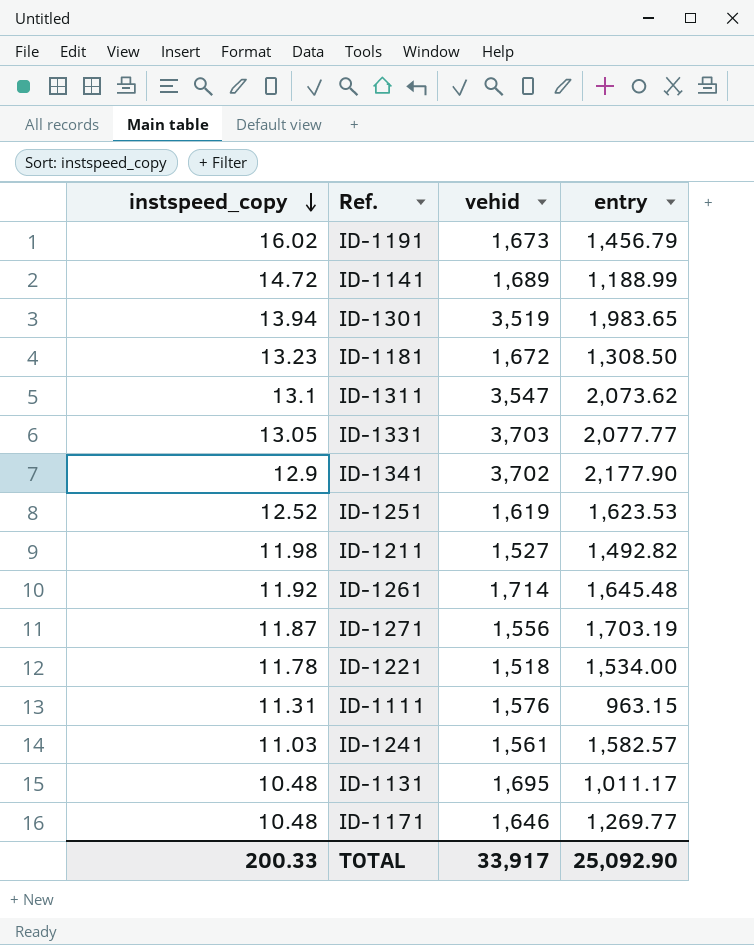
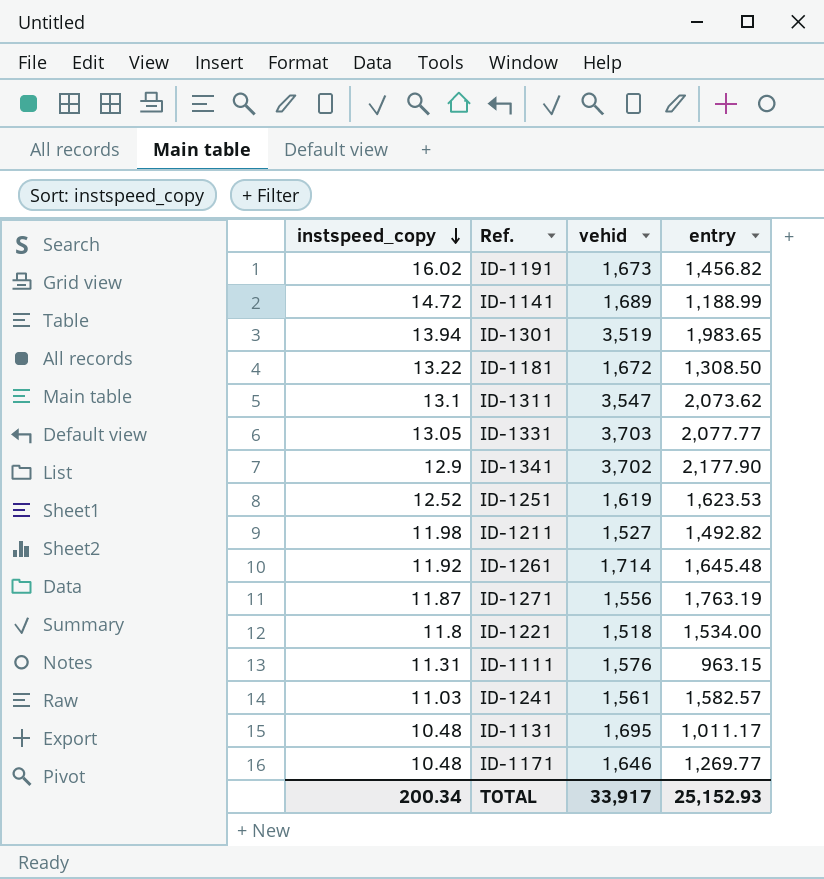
ID-1191 | entry: 1,456.79 -> 1,456.82
ID-1181 | instspeed_copy: 13.23 -> 13.22
ID-1271 | entry: 1,703.19 -> 1,763.19
ID-1221 | instspeed_copy: 11.78 -> 11.8
TOTAL | instspeed_copy: 200.33 -> 200.34
TOTAL | entry: 25,092.90 -> 25,152.93

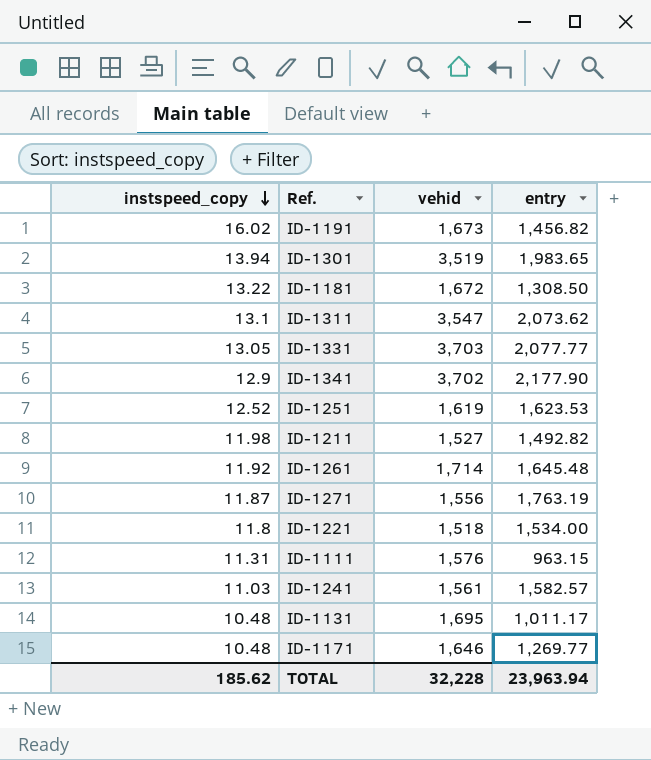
row ID-1141: 14.72 | 1,689 | 1,188.99 -> none
TOTAL | instspeed_copy: 200.34 -> 185.62
TOTAL | vehid: 33,917 -> 32,228
TOTAL | entry: 25,152.93 -> 23,963.94

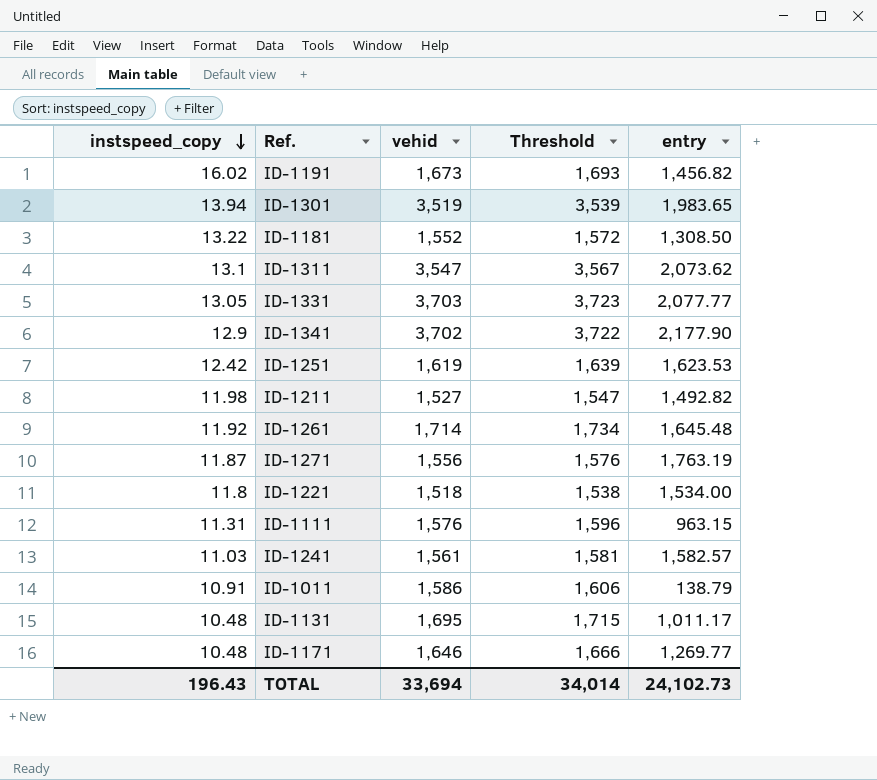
column Threshold | formula: none -> [vehid] + 20
ID-1181 | vehid: 1,672 -> 1,552
ID-1251 | instspeed_copy: 12.52 -> 12.42
row ID-1011: none -> 10.91 | 1,586 | 1,606 | 138.79
TOTAL | instspeed_copy: 185.62 -> 196.43
TOTAL | vehid: 32,228 -> 33,694
TOTAL | entry: 23,963.94 -> 24,102.73

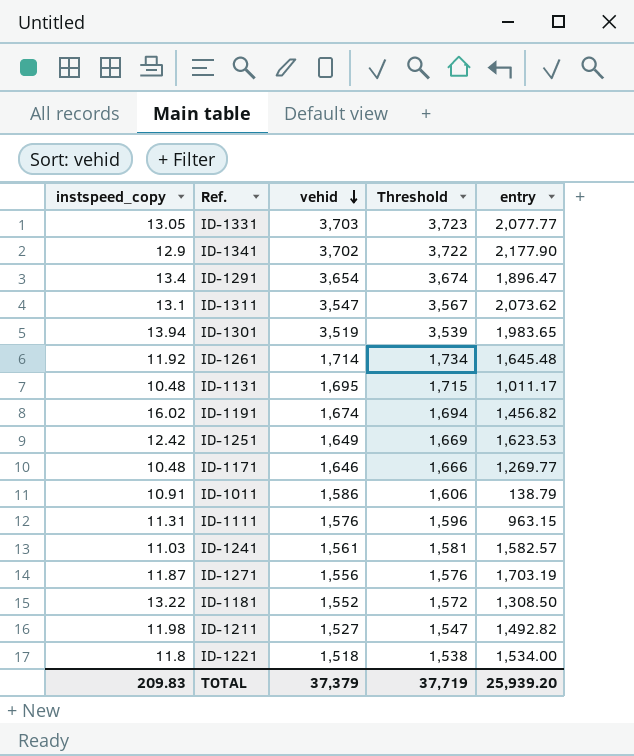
row order: instspeed_copy descending -> vehid descending
row ID-1291: none -> 13.4 | 3,654 | 3,674 | 1,896.47
ID-1191 | vehid: 1,673 -> 1,674
ID-1191 | Threshold: 1,693 -> 1,694
ID-1251 | vehid: 1,619 -> 1,649
ID-1251 | Threshold: 1,639 -> 1,669
ID-1271 | entry: 1,763.19 -> 1,703.19
TOTAL | instspeed_copy: 196.43 -> 209.83
TOTAL | vehid: 33,694 -> 37,379
TOTAL | Threshold: 34,014 -> 37,719
TOTAL | entry: 24,102.73 -> 25,939.20

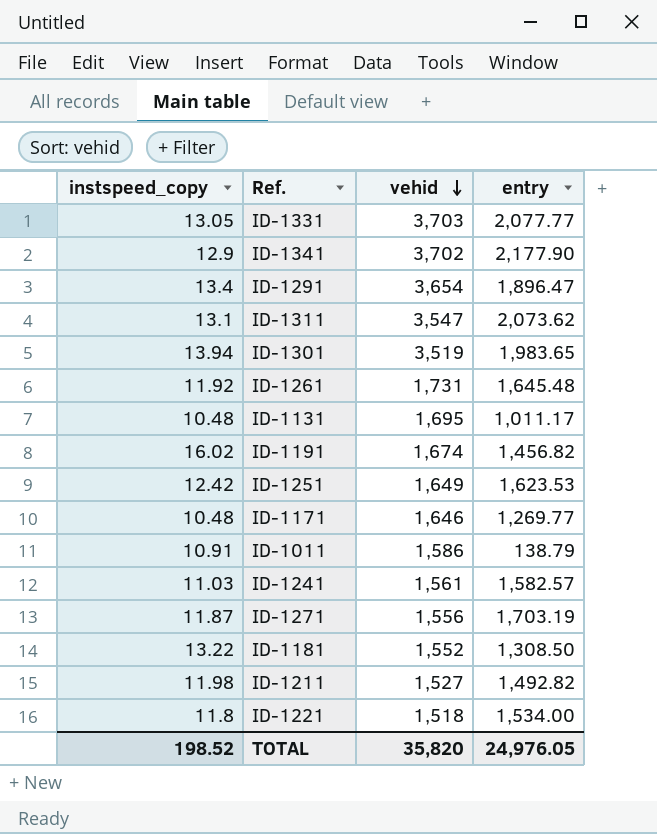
column Threshold | formula: [vehid] + 20 -> none
row ID-1111: 11.31 | 1,576 | 1,596 | 963.15 -> none
ID-1261 | vehid: 1,714 -> 1,731
TOTAL | instspeed_copy: 209.83 -> 198.52
TOTAL | vehid: 37,379 -> 35,820
TOTAL | entry: 25,939.20 -> 24,976.05

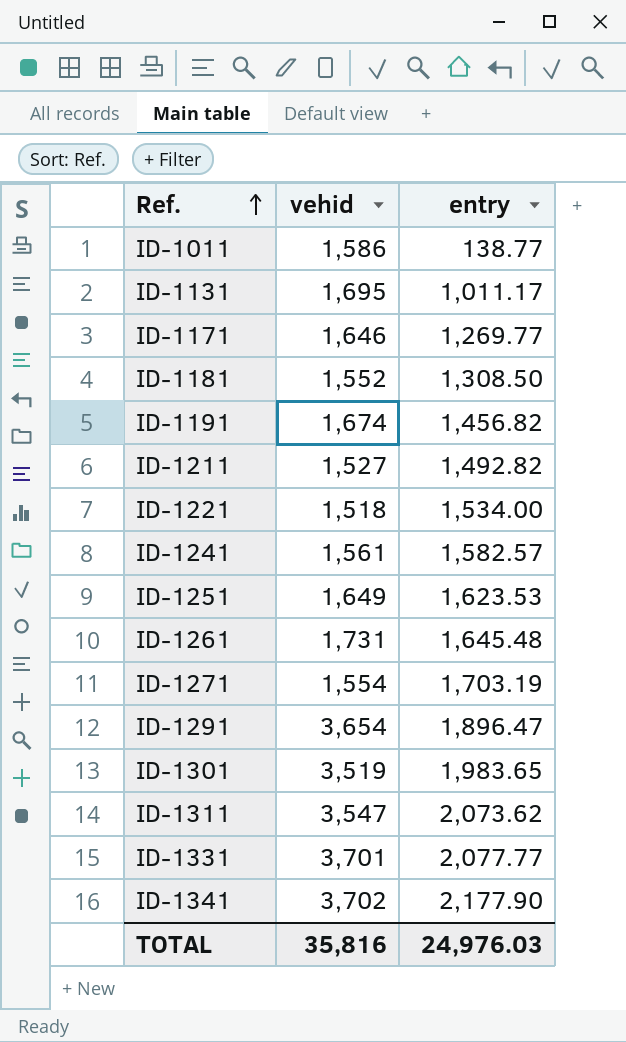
row order: vehid descending -> Ref. ascending
column instspeed_copy | position: 1 -> none
ID-1011 | entry: 138.79 -> 138.77
ID-1271 | vehid: 1,556 -> 1,554
ID-1331 | vehid: 3,703 -> 3,701
TOTAL | vehid: 35,820 -> 35,816
TOTAL | entry: 24,976.05 -> 24,976.03

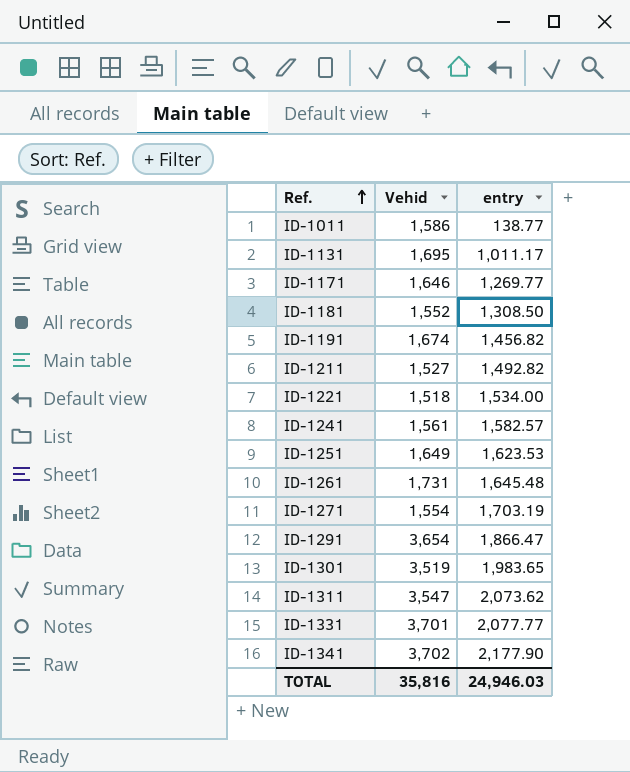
column name: vehid -> Vehid
ID-1291 | entry: 1,896.47 -> 1,866.47
TOTAL | entry: 24,976.03 -> 24,946.03

